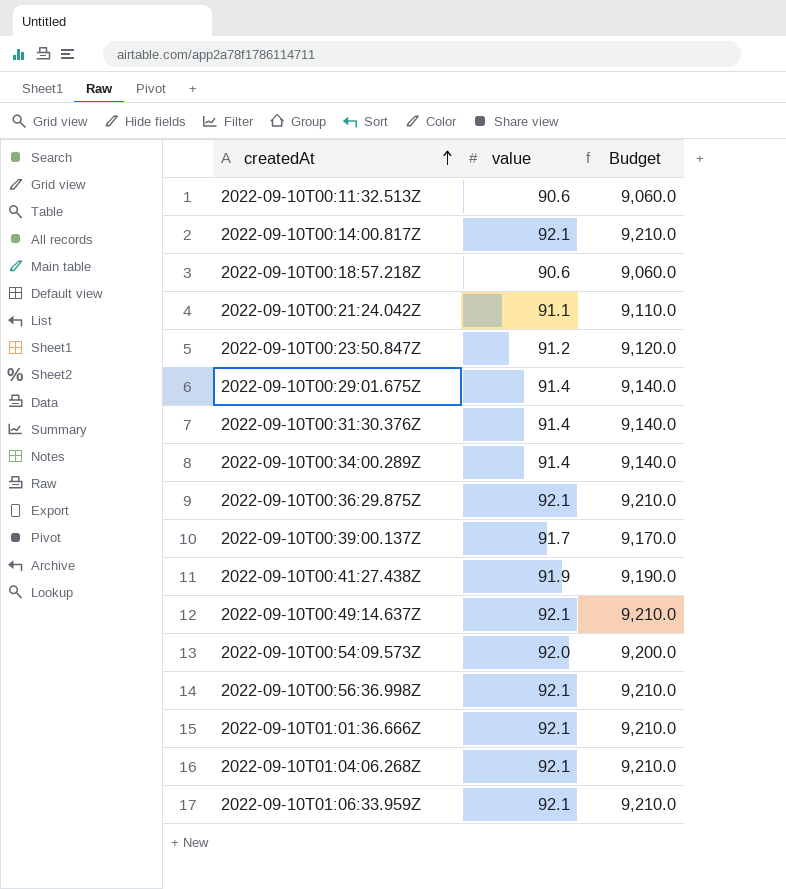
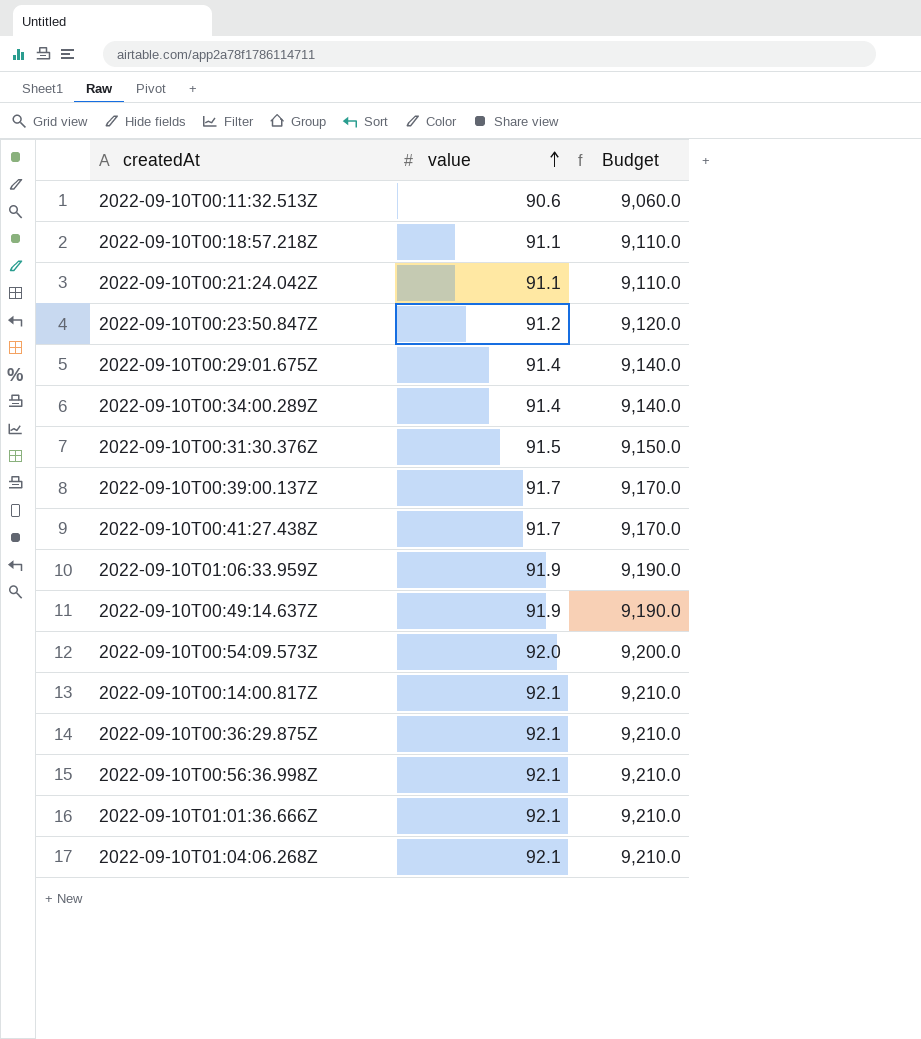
row order: createdAt ascending -> value ascending
2022-09-10T00:18:57.218Z | value: 90.6 -> 91.1
2022-09-10T00:18:57.218Z | Budget: 9,060.0 -> 9,110.0
2022-09-10T00:31:30.376Z | value: 91.4 -> 91.5
2022-09-10T00:31:30.376Z | Budget: 9,140.0 -> 9,150.0
2022-09-10T00:41:27.438Z | value: 91.9 -> 91.7
2022-09-10T00:41:27.438Z | Budget: 9,190.0 -> 9,170.0
2022-09-10T01:06:33.959Z | value: 92.1 -> 91.9
2022-09-10T01:06:33.959Z | Budget: 9,210.0 -> 9,190.0
2022-09-10T00:49:14.637Z | value: 92.1 -> 91.9
2022-09-10T00:49:14.637Z | Budget: 9,210.0 -> 9,190.0

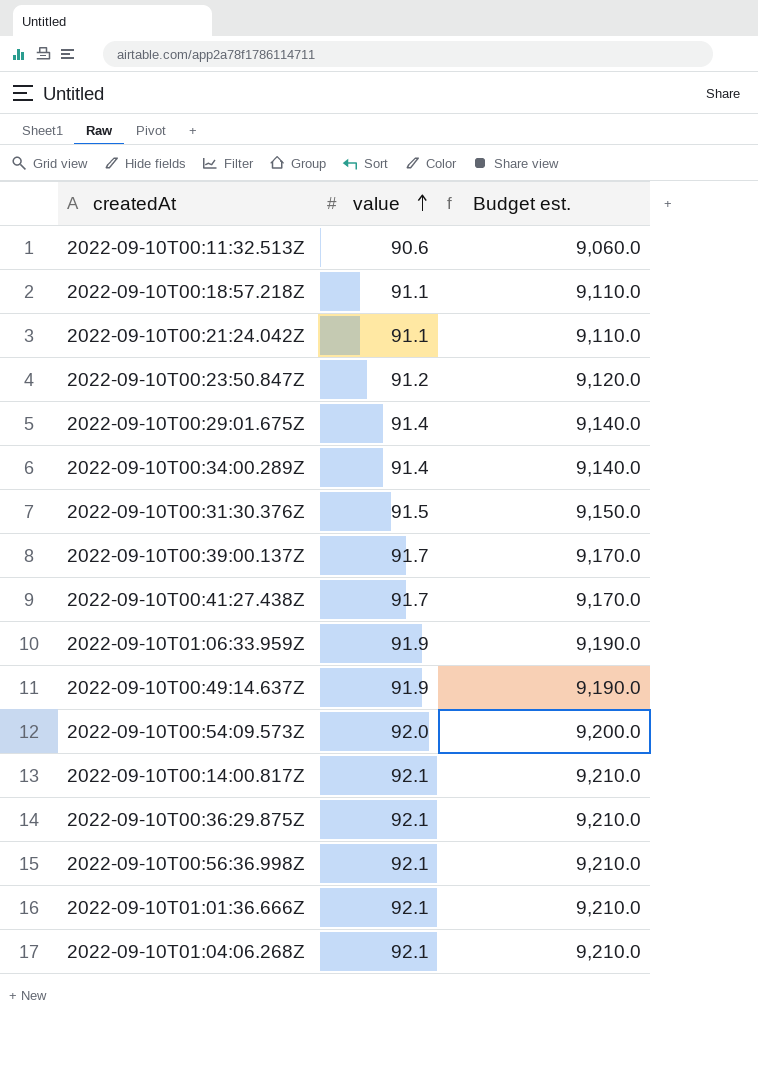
column name: Budget -> Budget est.

